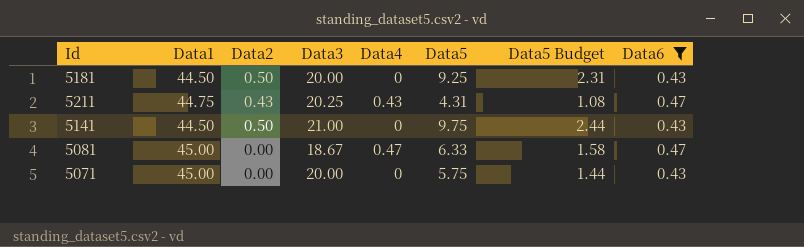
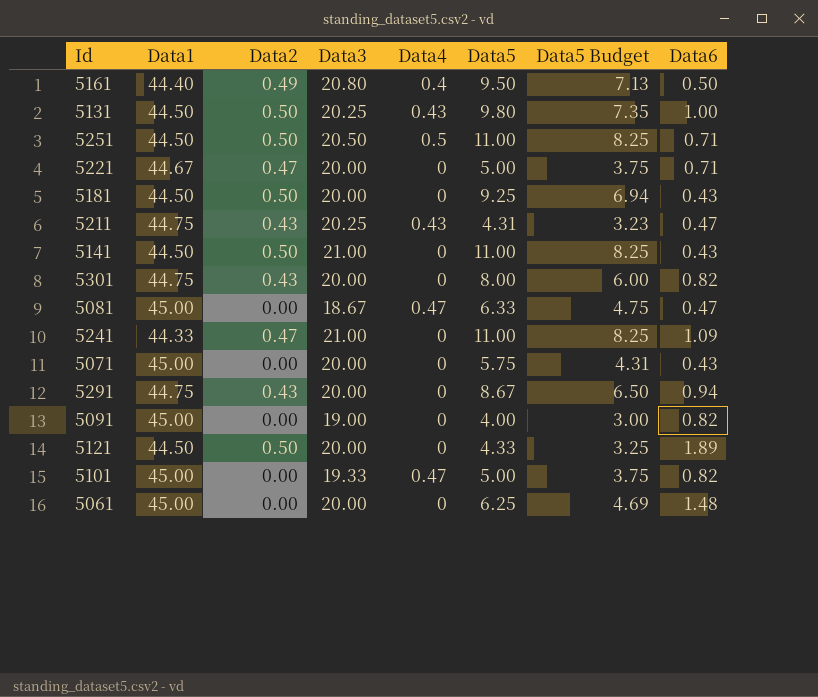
filter: Data6 <= 0.47 -> none
column Data5 Budget | formula: [Data5] * 0.25 -> [Data5] * 0.75
5141 | Data5: 9.75 -> 11.00

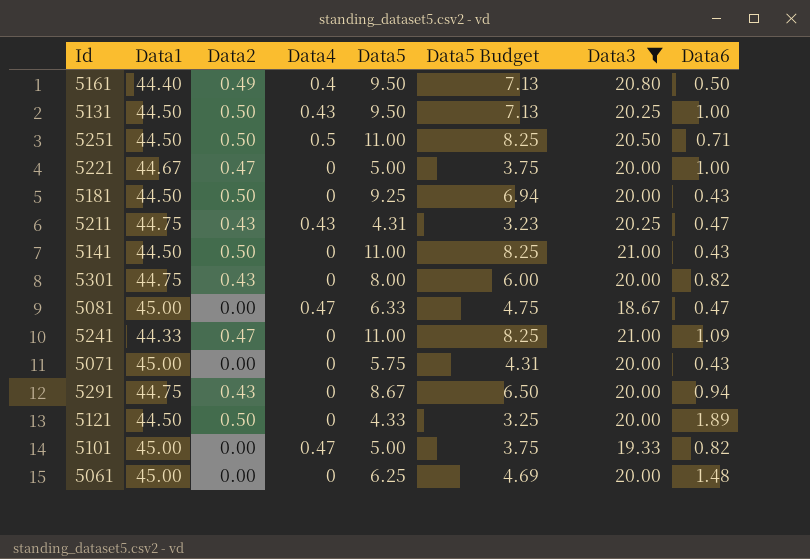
filter: none -> Data3 != 19.00
column Data3 | position: 4 -> 7
5131 | Data5: 9.80 -> 9.50
5131 | Data5 Budget: 7.35 -> 7.13
5221 | Data6: 0.71 -> 1.00

